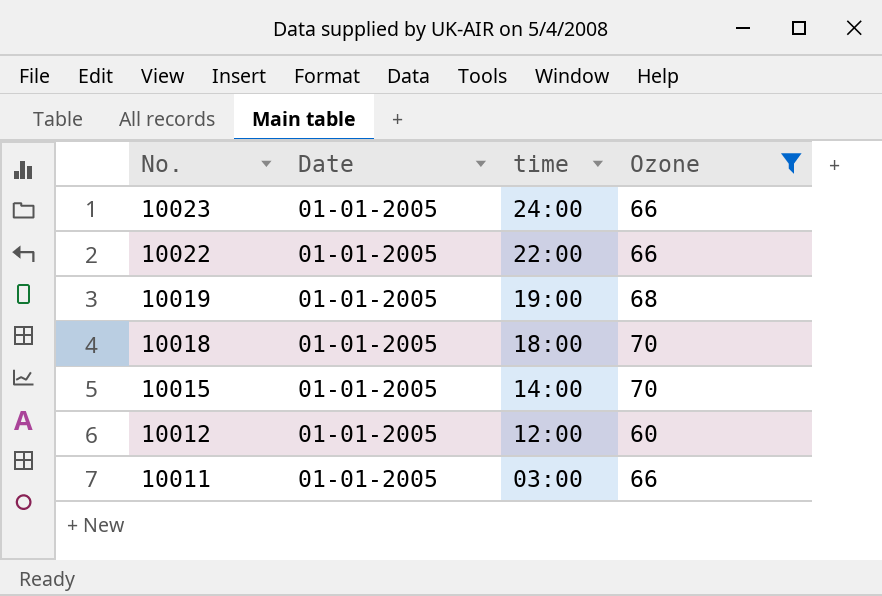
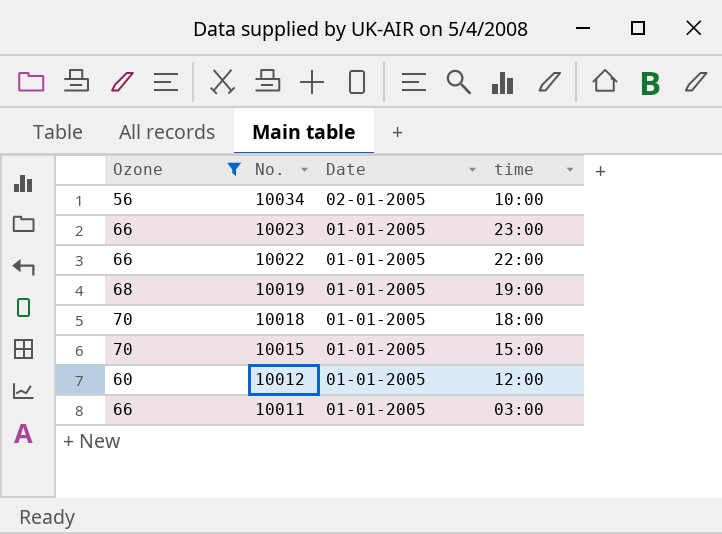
column Ozone | position: 4 -> 1
row 10034: none -> 56 | 02-01-2005 | 10:00
10023 | time: 24:00 -> 23:00
10015 | time: 14:00 -> 15:00

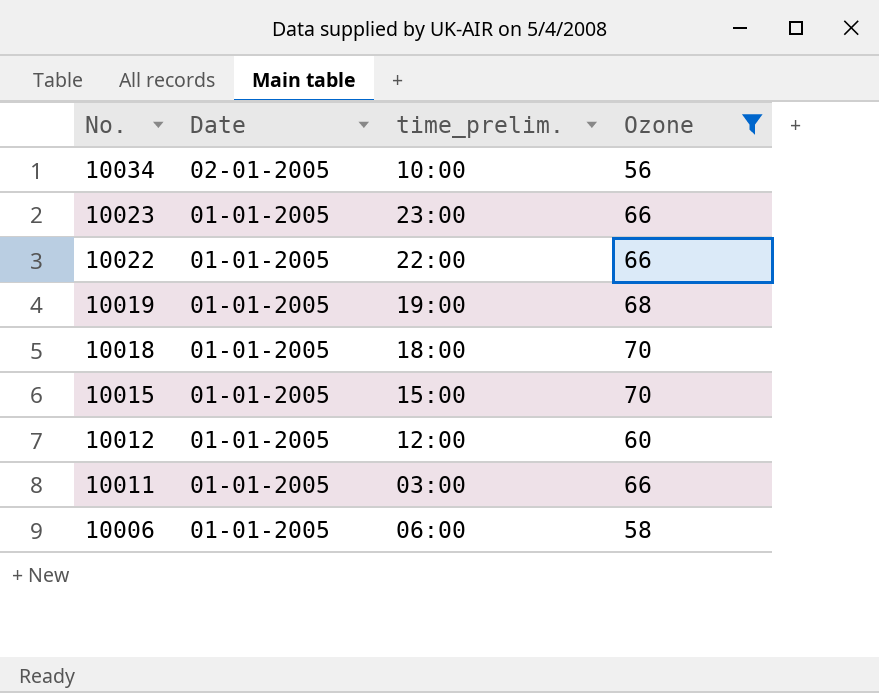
column name: time -> time_prelim.
column Ozone | position: 1 -> 4
row 10006: none -> 01-01-2005 | 06:00 | 58

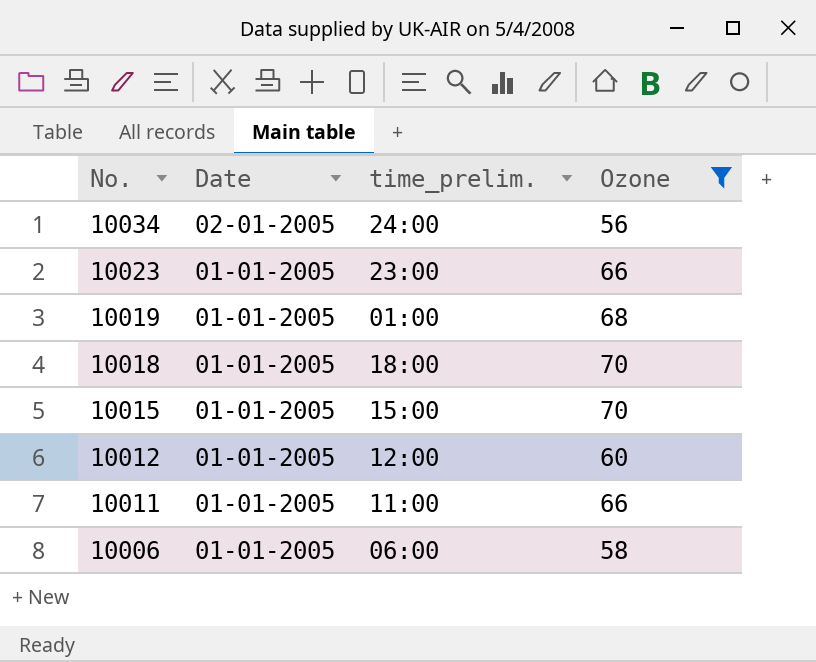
row 10022: 01-01-2005 | 22:00 | 66 -> none
10034 | time_prelim.: 10:00 -> 24:00
10019 | time_prelim.: 19:00 -> 01:00
10011 | time_prelim.: 03:00 -> 11:00

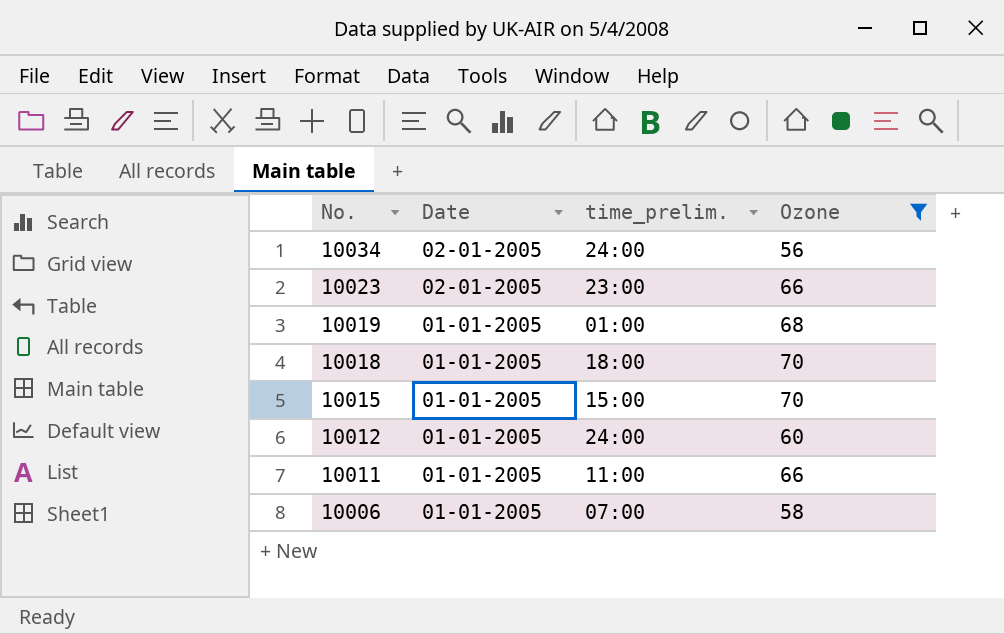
10023 | Date: 01-01-2005 -> 02-01-2005
10012 | time_prelim.: 12:00 -> 24:00
10006 | time_prelim.: 06:00 -> 07:00

